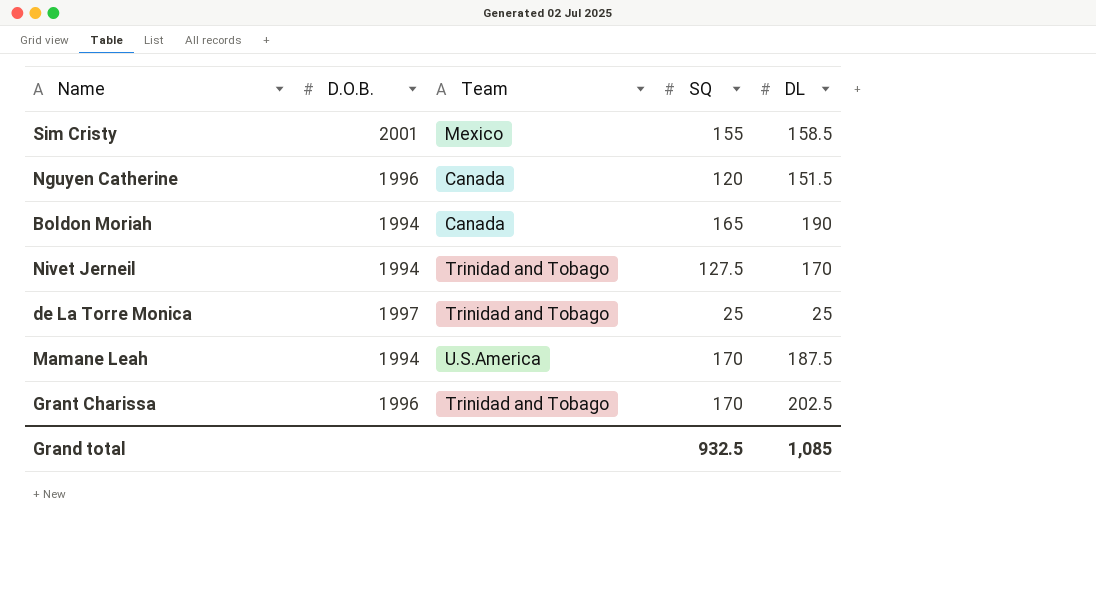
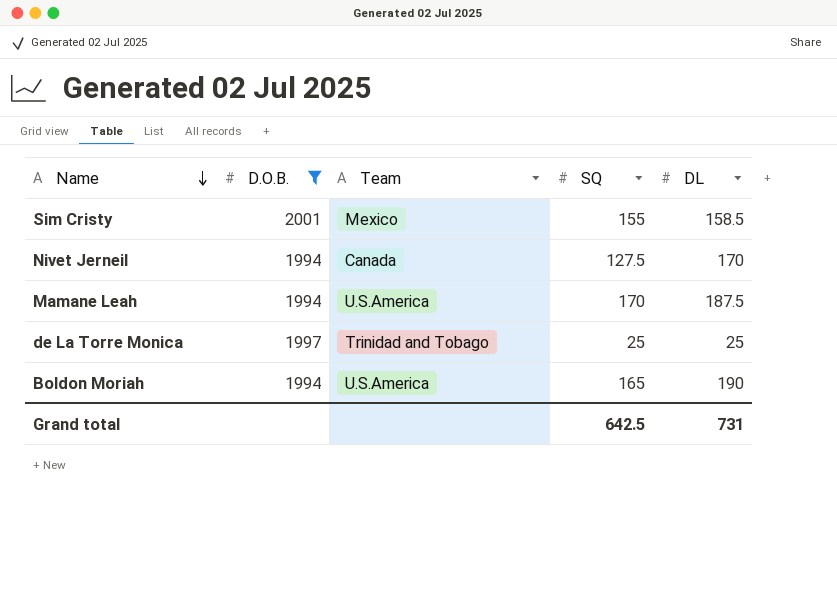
filter: none -> D.O.B. != 1996
row order: none -> Name descending
Nivet Jerneil | Team: Trinidad and Tobago -> Canada
Boldon Moriah | Team: Canada -> U.S.America
Grand total | SQ: 932.5 -> 642.5
Grand total | DL: 1,085 -> 731

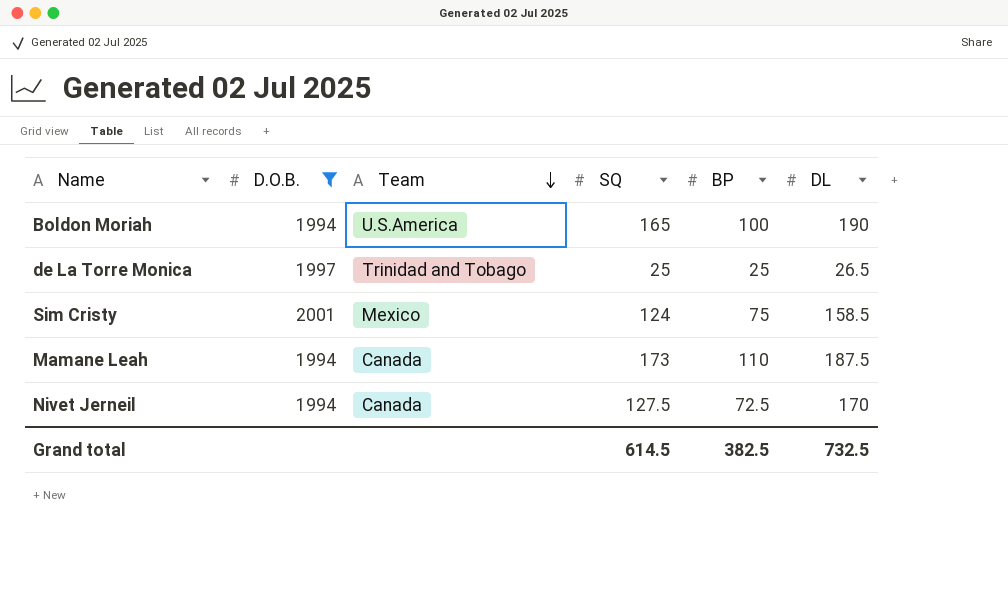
row order: Name descending -> Team descending
column BP | position: none -> 5
de La Torre Monica | DL: 25 -> 26.5
Sim Cristy | SQ: 155 -> 124
Mamane Leah | Team: U.S.America -> Canada
Mamane Leah | SQ: 170 -> 173
Grand total | SQ: 642.5 -> 614.5
Grand total | DL: 731 -> 732.5

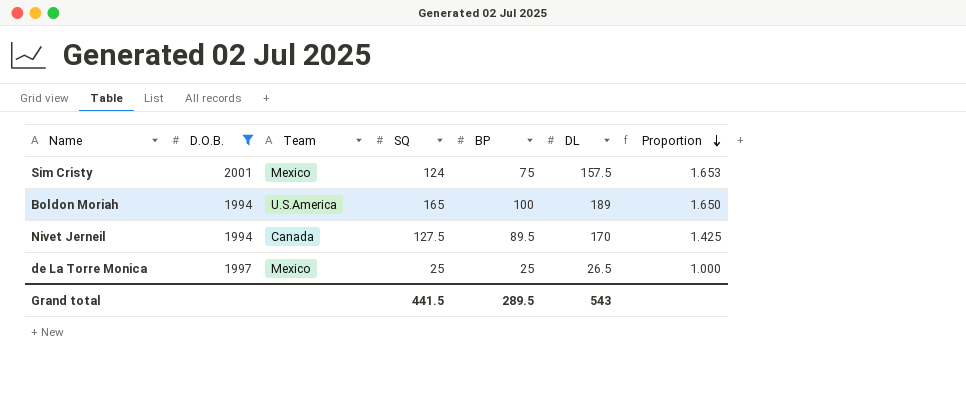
row order: Team descending -> Proportion descending
column Proportion | formula: none -> [SQ] / [BP]
row Mamane Leah: 1994 | Canada | 173 | 110 | 187.5 -> none
Sim Cristy | DL: 158.5 -> 157.5
Boldon Moriah | DL: 190 -> 189
Nivet Jerneil | BP: 72.5 -> 89.5
de La Torre Monica | Team: Trinidad and Tobago -> Mexico
Grand total | SQ: 614.5 -> 441.5
Grand total | BP: 382.5 -> 289.5
Grand total | DL: 732.5 -> 543

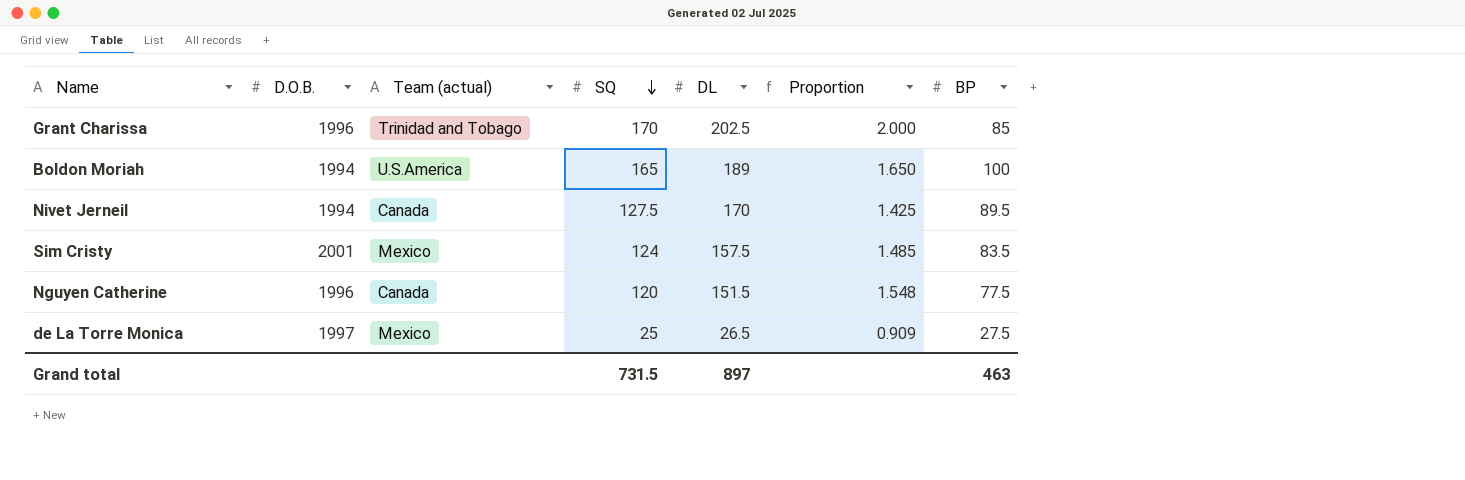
filter: D.O.B. != 1996 -> none
row order: Proportion descending -> SQ descending
column name: Team -> Team (actual)
column BP | position: 5 -> 7
Sim Cristy | Proportion: 1.653 -> 1.485
Sim Cristy | BP: 75 -> 83.5
de La Torre Monica | Proportion: 1.000 -> 0.909
de La Torre Monica | BP: 25 -> 27.5
Grand total | SQ: 441.5 -> 731.5
Grand total | DL: 543 -> 897
Grand total | BP: 289.5 -> 463

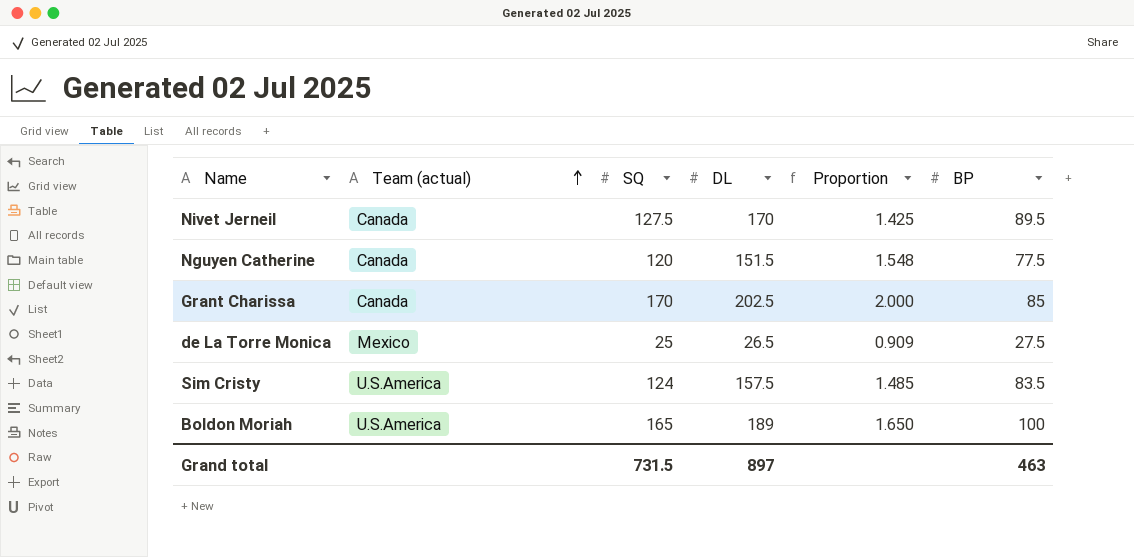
row order: SQ descending -> Team (actual) ascending
column D.O.B. | position: 2 -> none
Grant Charissa | Team (actual): Trinidad and Tobago -> Canada
Sim Cristy | Team (actual): Mexico -> U.S.America

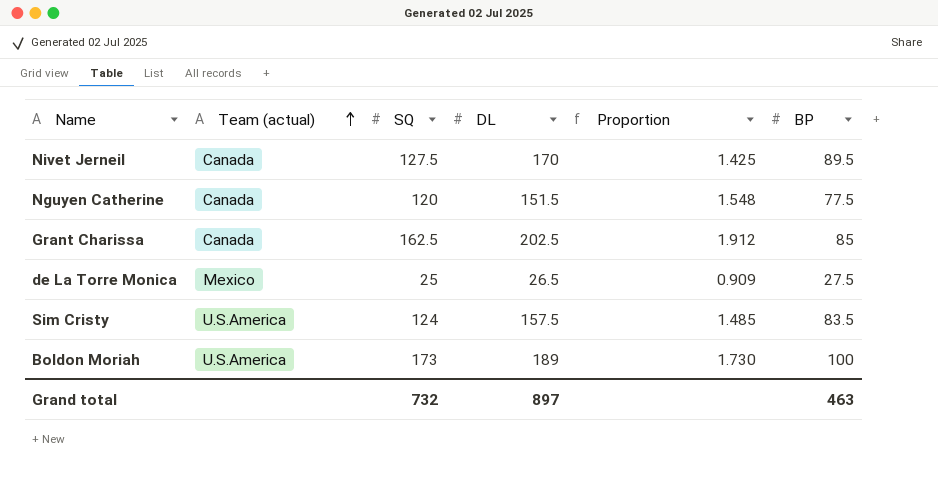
Grant Charissa | SQ: 170 -> 162.5
Grant Charissa | Proportion: 2.000 -> 1.912
Boldon Moriah | SQ: 165 -> 173
Boldon Moriah | Proportion: 1.650 -> 1.730
Grand total | SQ: 731.5 -> 732

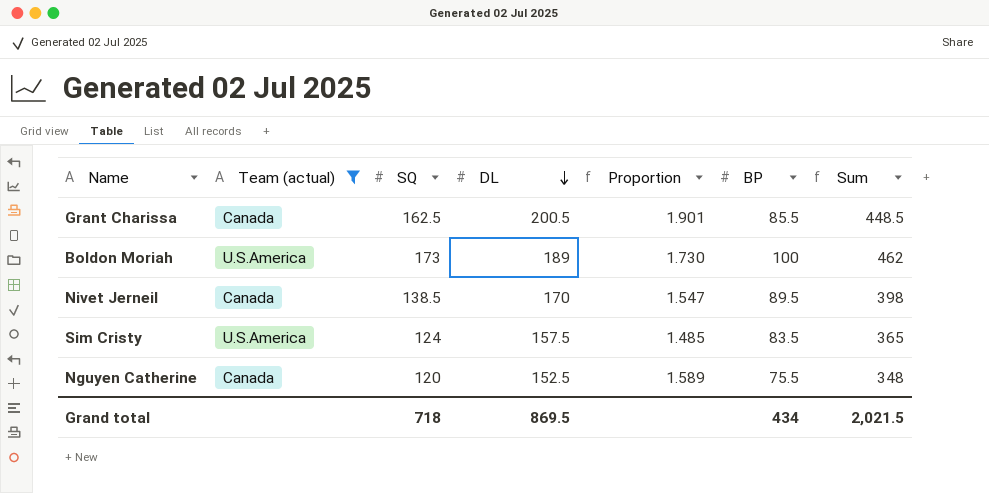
filter: none -> Team (actual) != Mexico
row order: Team (actual) ascending -> DL descending
column Sum | formula: none -> [SQ] + [DL] + [BP]
Grant Charissa | DL: 202.5 -> 200.5
Grant Charissa | Proportion: 1.912 -> 1.901
Grant Charissa | BP: 85 -> 85.5
Nivet Jerneil | SQ: 127.5 -> 138.5
Nivet Jerneil | Proportion: 1.425 -> 1.547
Nguyen Catherine | DL: 151.5 -> 152.5
Nguyen Catherine | Proportion: 1.548 -> 1.589
Nguyen Catherine | BP: 77.5 -> 75.5
Grand total | SQ: 732 -> 718
Grand total | DL: 897 -> 869.5
Grand total | BP: 463 -> 434

